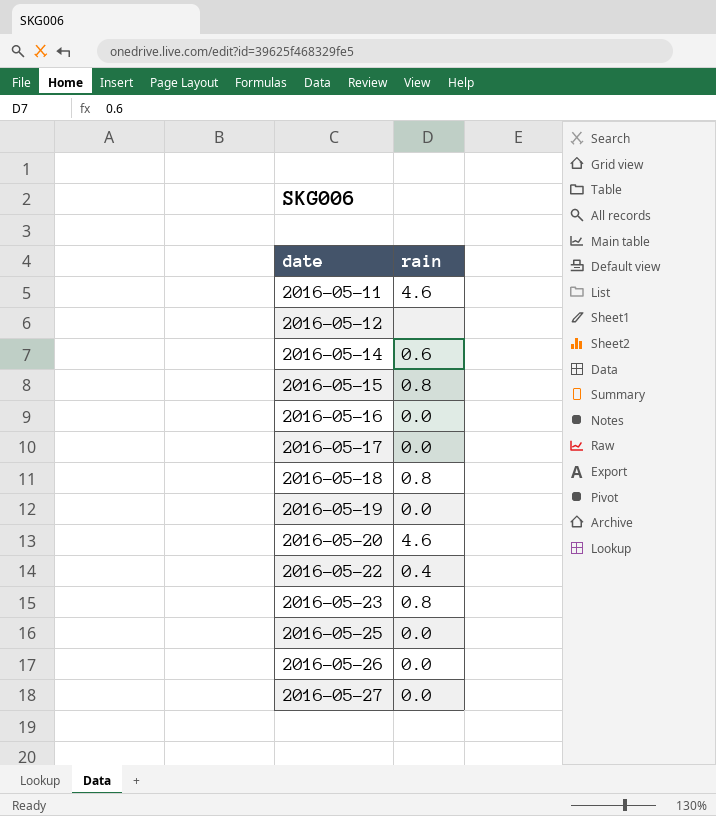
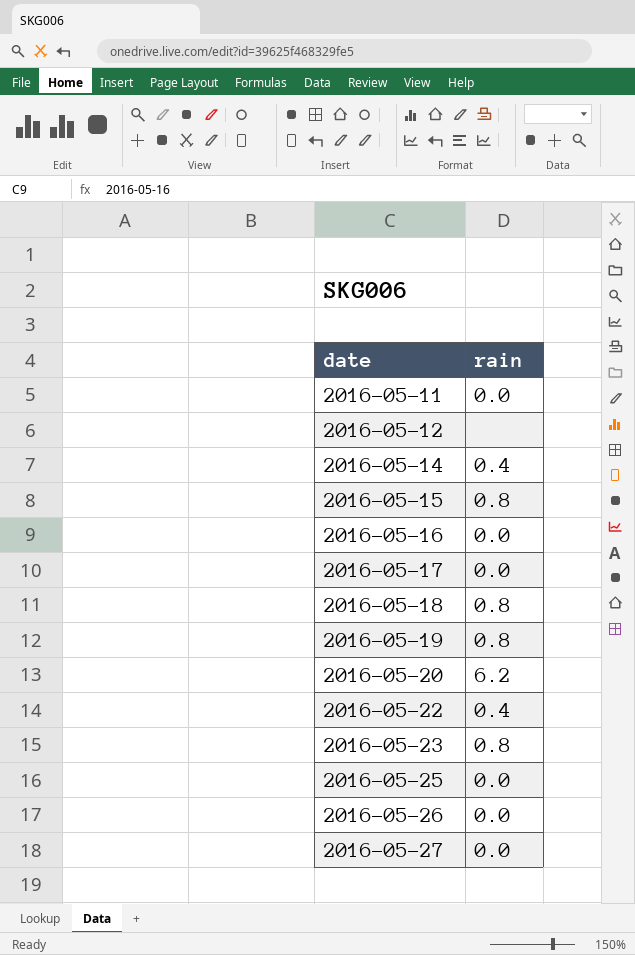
2016-05-11 | rain: 4.6 -> 0.0
2016-05-14 | rain: 0.6 -> 0.4
2016-05-19 | rain: 0.0 -> 0.8
2016-05-20 | rain: 4.6 -> 6.2

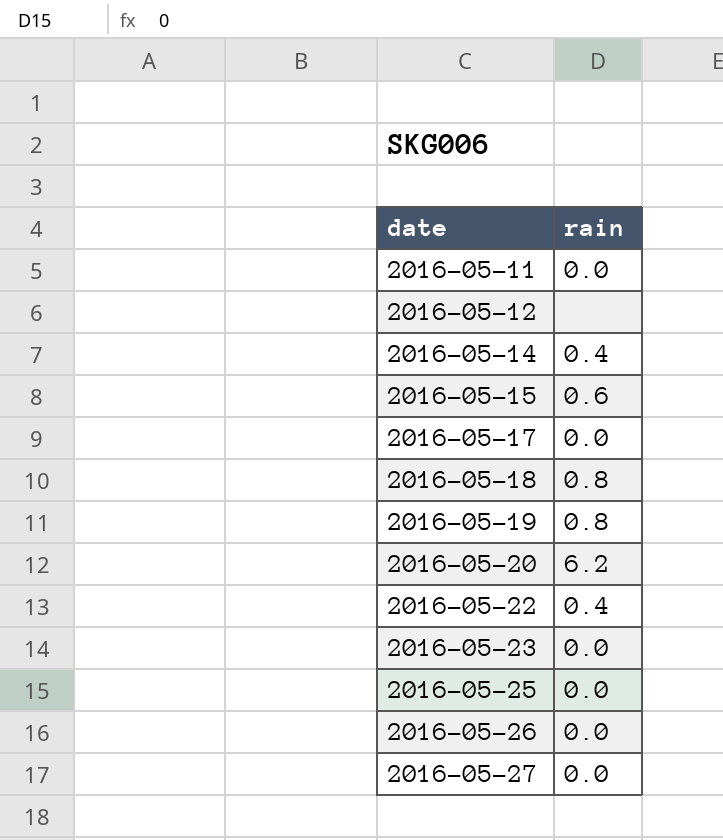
row 2016-05-16: 0.0 -> none
2016-05-15 | rain: 0.8 -> 0.6
2016-05-23 | rain: 0.8 -> 0.0

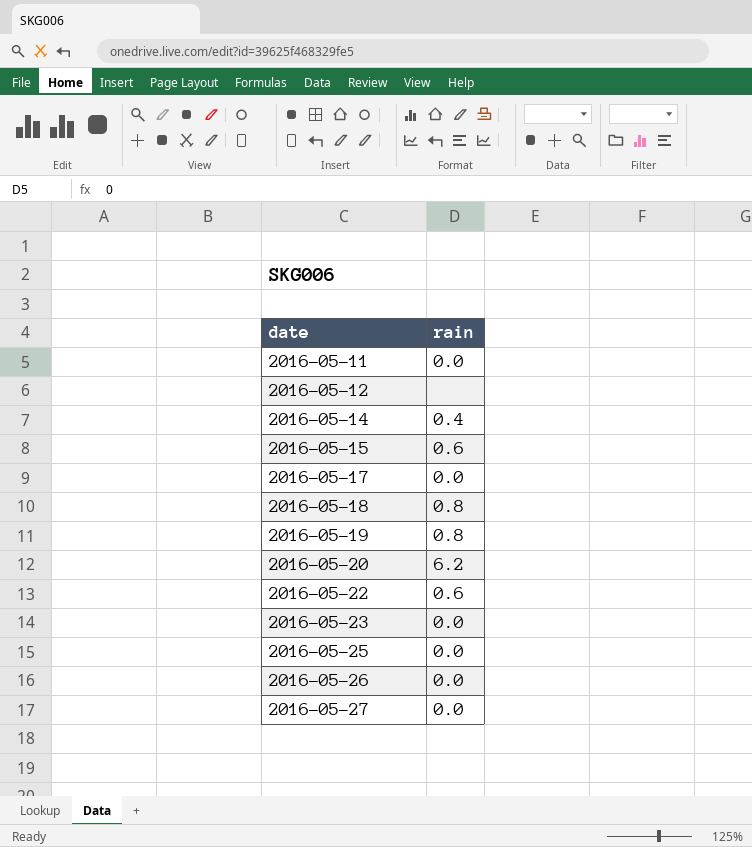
2016-05-22 | rain: 0.4 -> 0.6

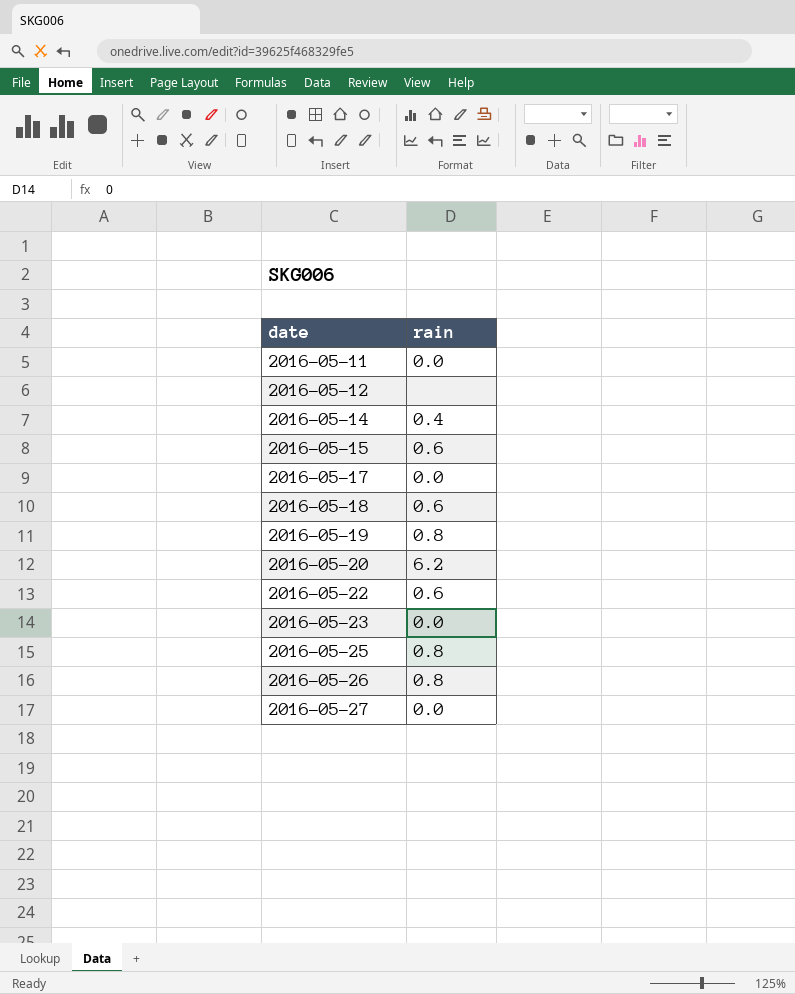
2016-05-18 | rain: 0.8 -> 0.6
2016-05-25 | rain: 0.0 -> 0.8
2016-05-26 | rain: 0.0 -> 0.8

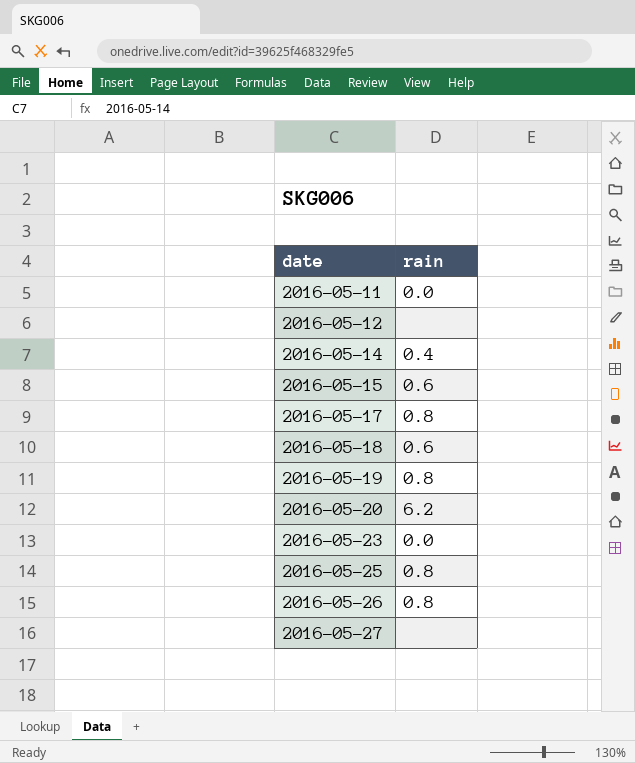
row 2016-05-22: 0.6 -> none
2016-05-17 | rain: 0.0 -> 0.8
2016-05-27 | rain: 0.0 -> none

